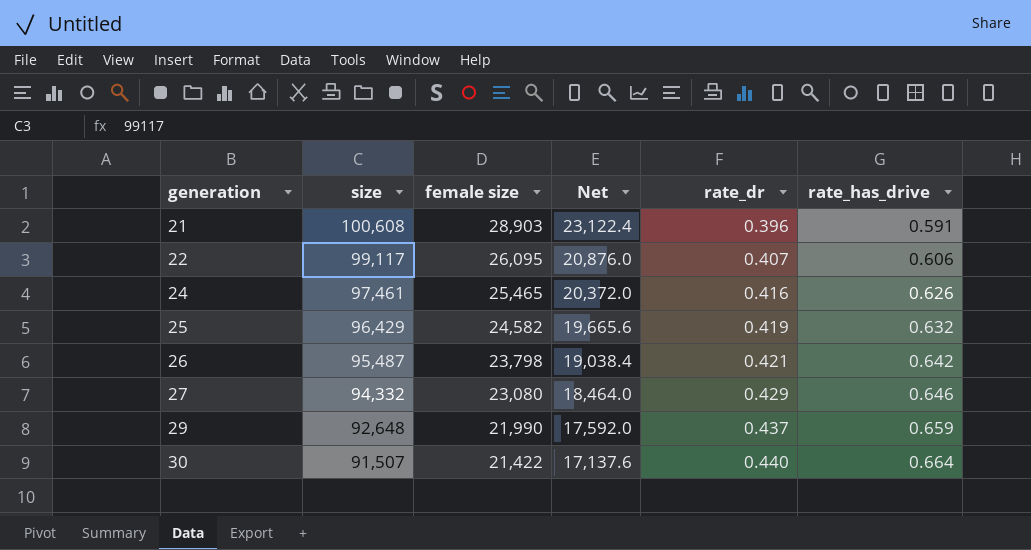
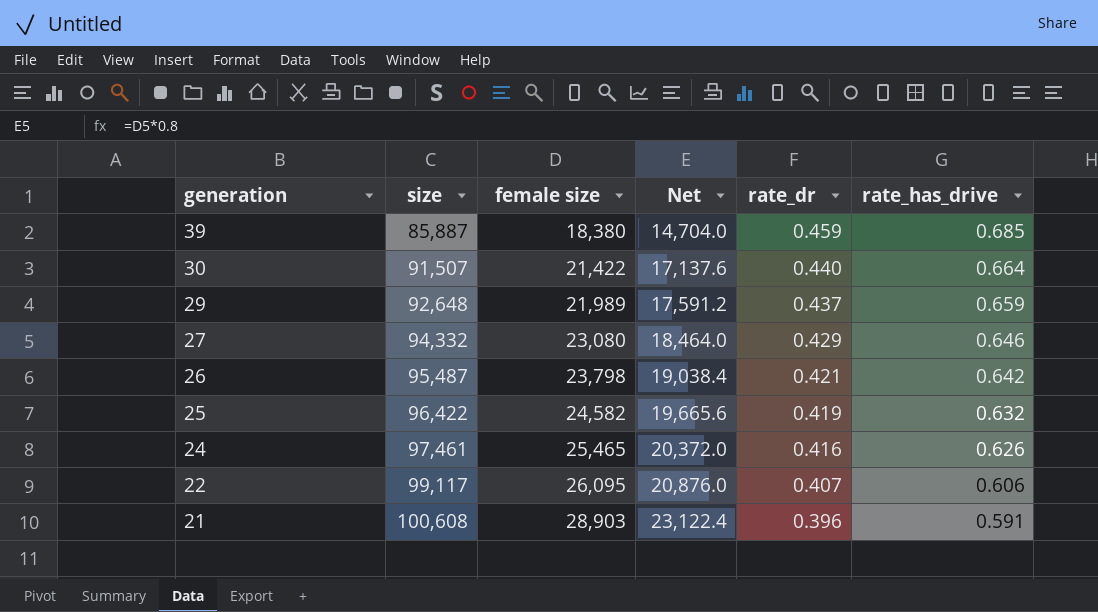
row order: generation ascending -> generation descending
row 39: none -> 85,887 | 18,380 | 14,704.0 | 0.459 | 0.685
29 | female size: 21,990 -> 21,989
29 | Net: 17,592.0 -> 17,591.2
25 | size: 96,429 -> 96,422

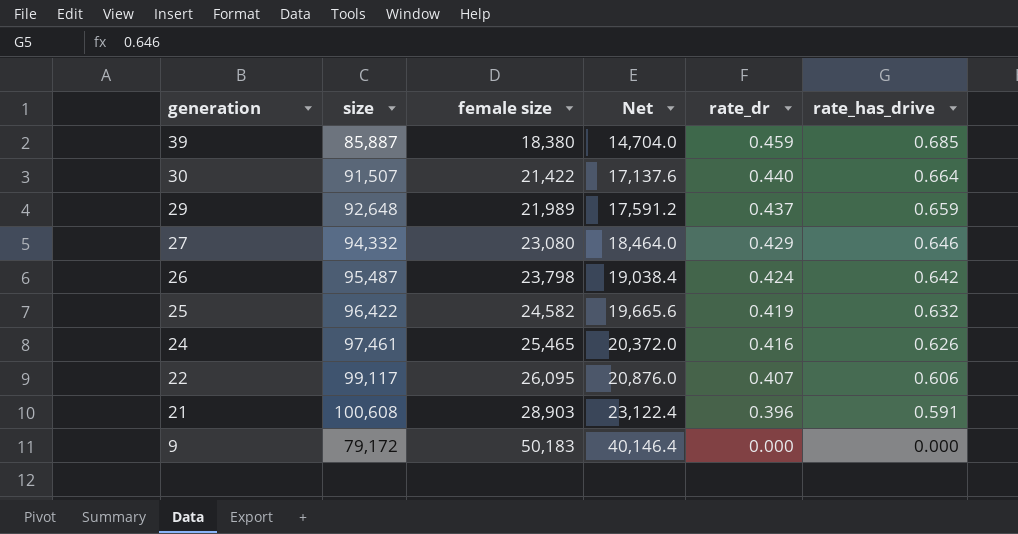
26 | rate_dr: 0.421 -> 0.424
row 9: none -> 79,172 | 50,183 | 40,146.4 | 0.000 | 0.000

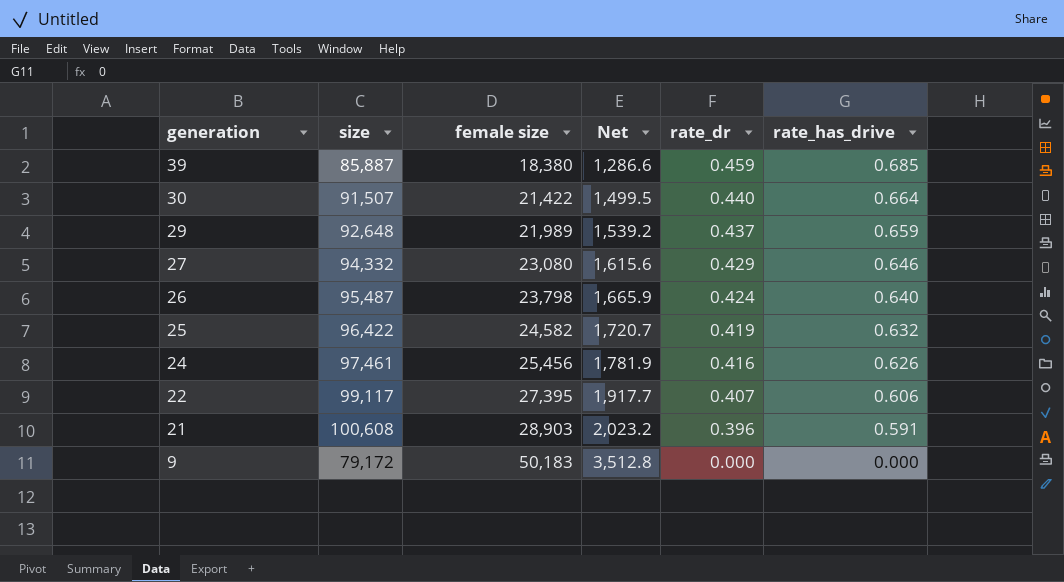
column Net | formula: [female size] * 0.8 -> [female size] * 0.07
26 | rate_has_drive: 0.642 -> 0.640
24 | female size: 25,465 -> 25,456
22 | female size: 26,095 -> 27,395

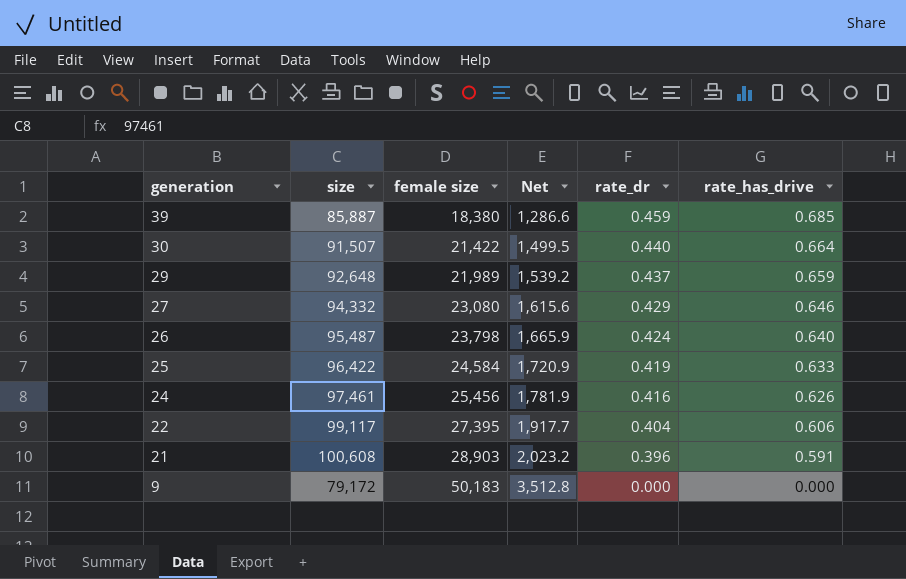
25 | female size: 24,582 -> 24,584
25 | Net: 1,720.7 -> 1,720.9
25 | rate_has_drive: 0.632 -> 0.633
22 | rate_dr: 0.407 -> 0.404

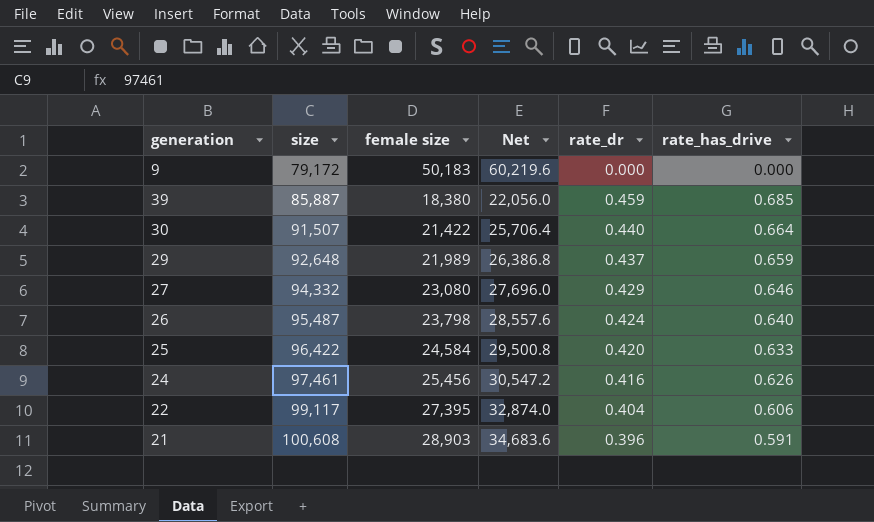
row order: generation descending -> size ascending
column Net | formula: [female size] * 0.07 -> [female size] * 1.2
25 | rate_dr: 0.419 -> 0.420

